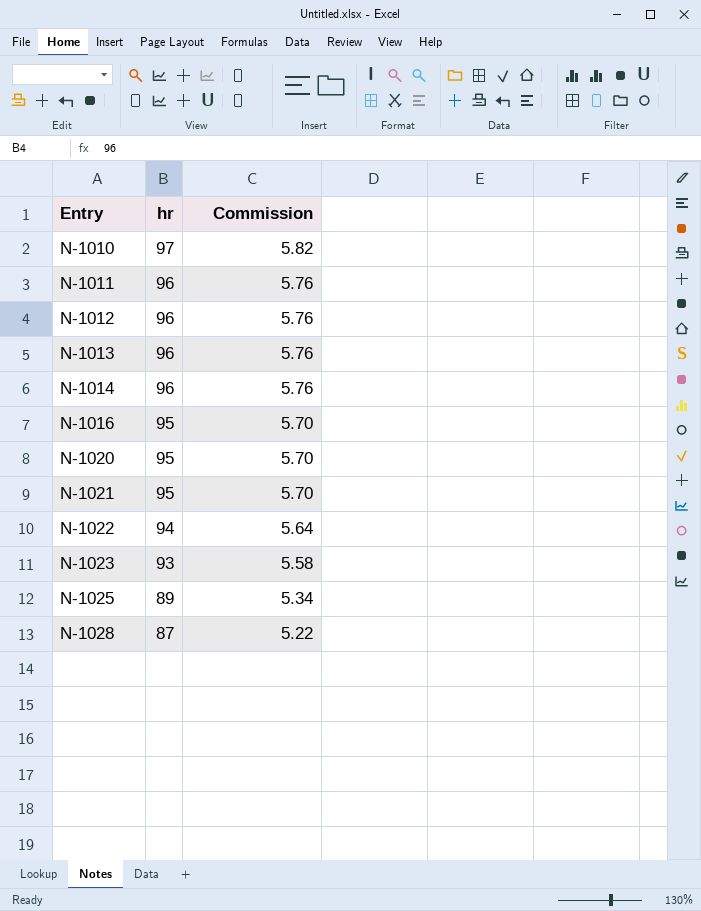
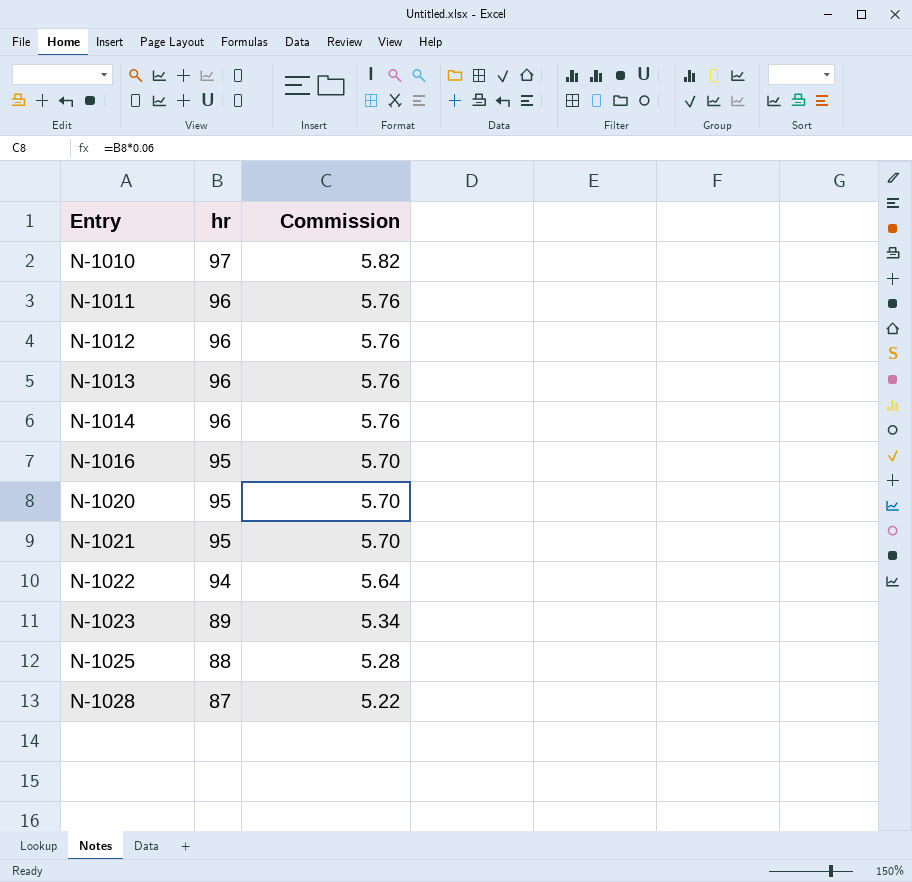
N-1023 | hr: 93 -> 89
N-1023 | Commission: 5.58 -> 5.34
N-1025 | hr: 89 -> 88
N-1025 | Commission: 5.34 -> 5.28

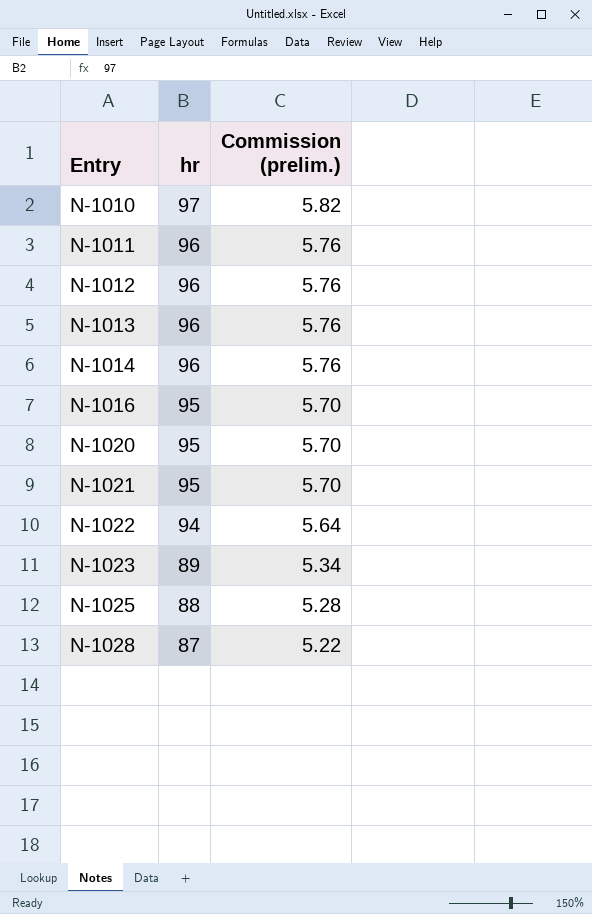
column name: Commission -> Commission (prelim.)

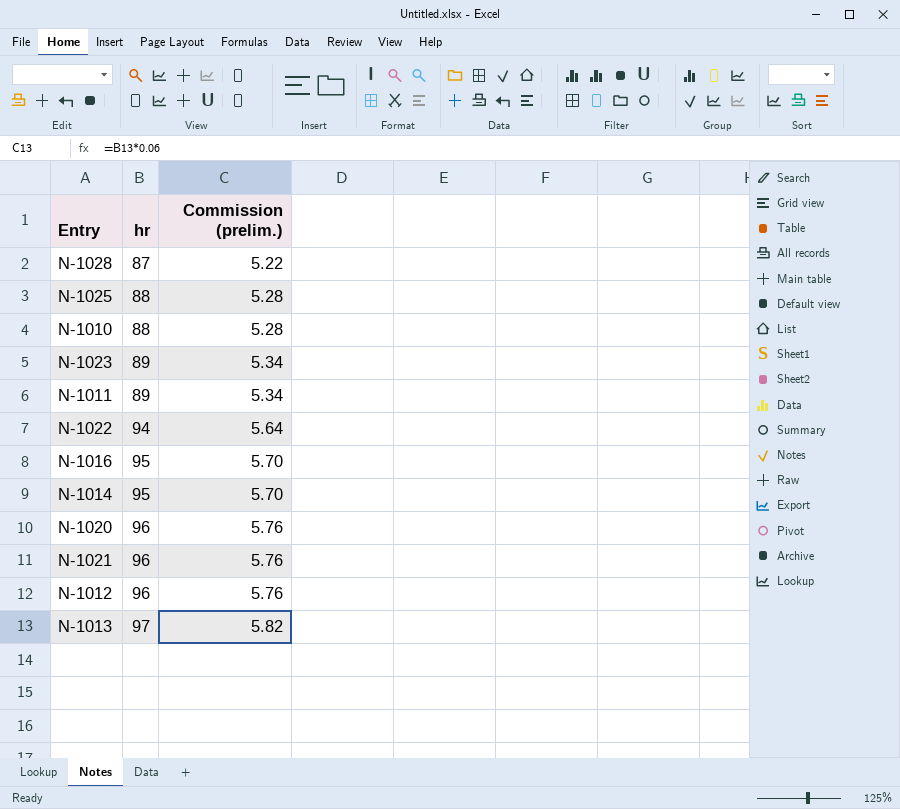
row order: Entry ascending -> hr ascending
N-1010 | hr: 97 -> 88
N-1010 | Commission (prelim.): 5.82 -> 5.28
N-1011 | hr: 96 -> 89
N-1011 | Commission (prelim.): 5.76 -> 5.34
N-1014 | hr: 96 -> 95
N-1014 | Commission (prelim.): 5.76 -> 5.70
N-1020 | hr: 95 -> 96
N-1020 | Commission (prelim.): 5.70 -> 5.76
N-1021 | hr: 95 -> 96
N-1021 | Commission (prelim.): 5.70 -> 5.76
N-1013 | hr: 96 -> 97
N-1013 | Commission (prelim.): 5.76 -> 5.82

